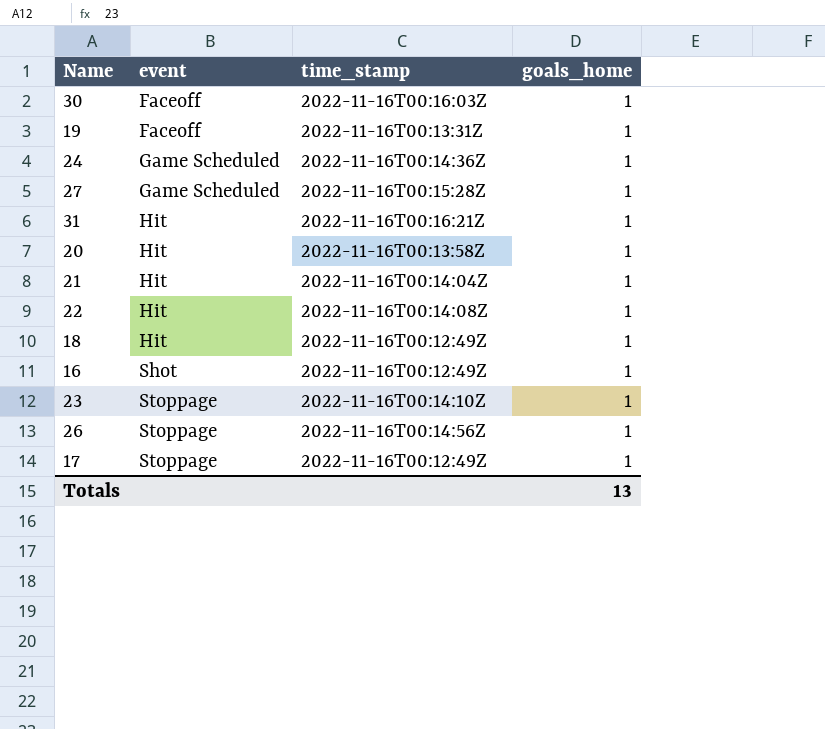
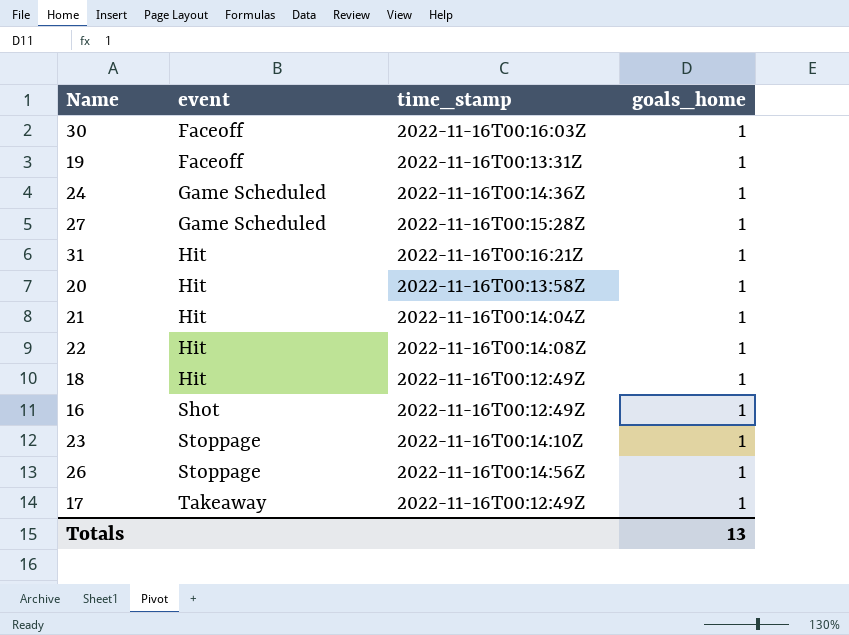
17 | event: Stoppage -> Takeaway

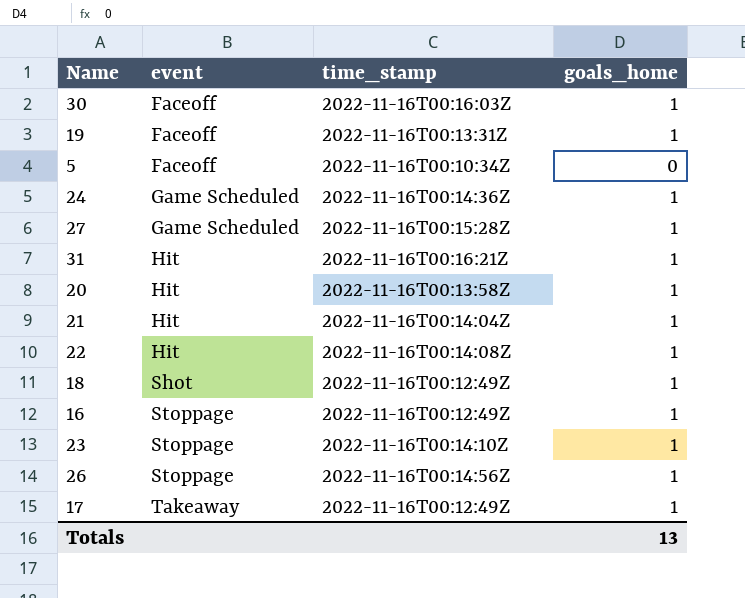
row 5: none -> Faceoff | 2022-11-16T00:10:34Z | 0
18 | event: Hit -> Shot
16 | event: Shot -> Stoppage

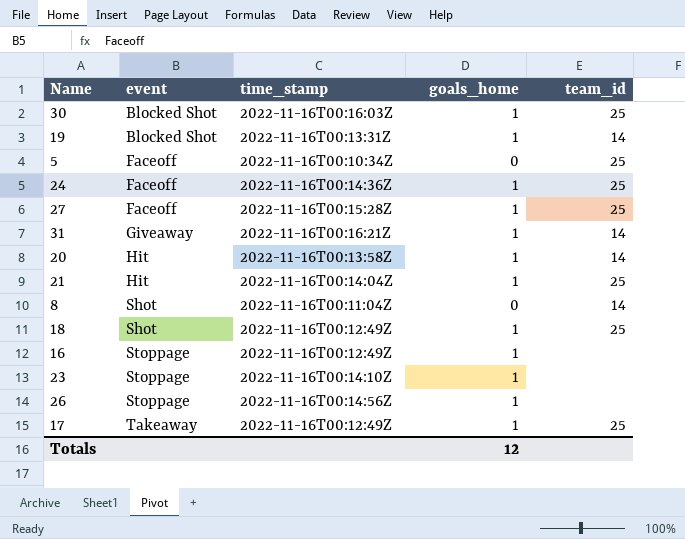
column team_id | position: none -> 5
row 22: Hit | 2022-11-16T00:14:08Z | 1 -> none
30 | event: Faceoff -> Blocked Shot
19 | event: Faceoff -> Blocked Shot
24 | event: Game Scheduled -> Faceoff
27 | event: Game Scheduled -> Faceoff
31 | event: Hit -> Giveaway
row 8: none -> Shot | 2022-11-16T00:11:04Z | 0 | 14
Totals | goals_home: 13 -> 12

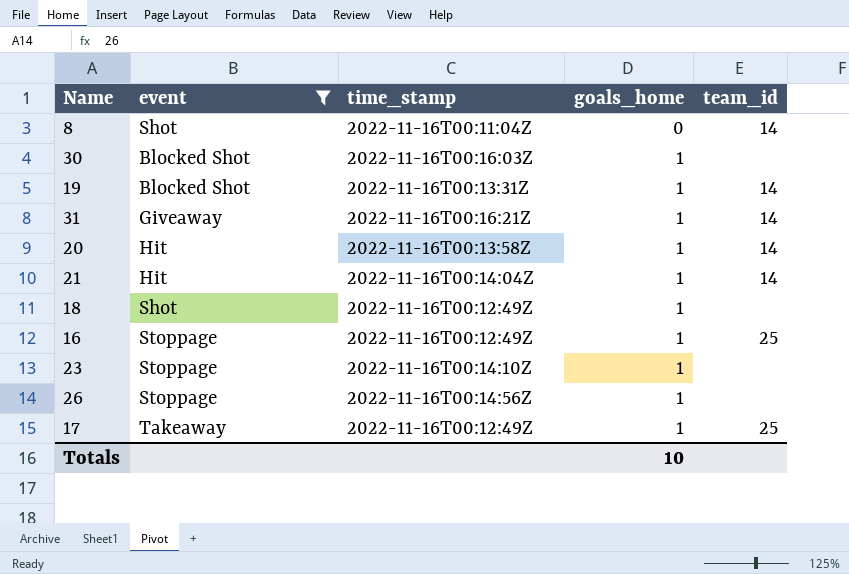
filter: none -> event != Faceoff
row order: event ascending -> goals_home ascending
30 | team_id: 25 -> none
21 | team_id: 25 -> 14
18 | team_id: 25 -> none
16 | team_id: none -> 25
Totals | goals_home: 12 -> 10

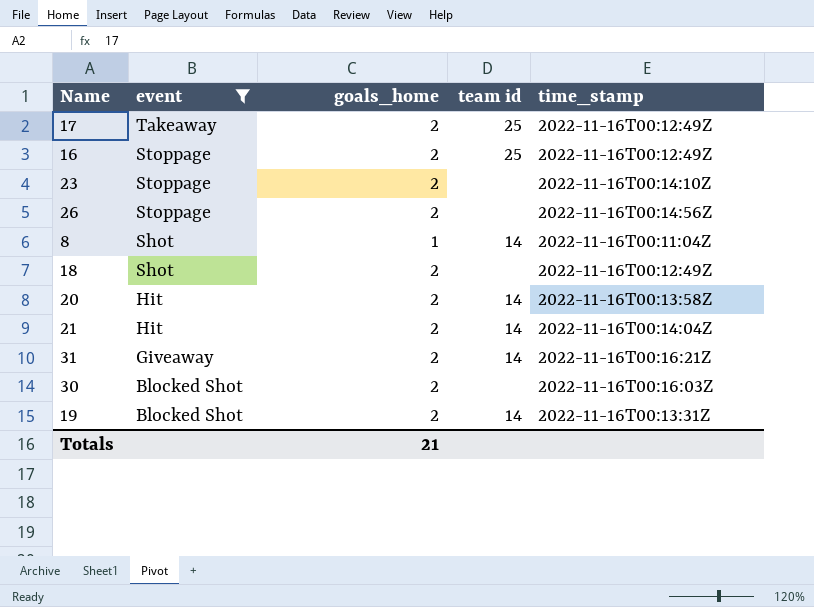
row order: goals_home ascending -> event descending
column name: team_id -> team id
column time_stamp | position: 3 -> 5
17 | goals_home: 1 -> 2
16 | goals_home: 1 -> 2
23 | goals_home: 1 -> 2
26 | goals_home: 1 -> 2
8 | goals_home: 0 -> 1
18 | goals_home: 1 -> 2
20 | goals_home: 1 -> 2
21 | goals_home: 1 -> 2
31 | goals_home: 1 -> 2
30 | goals_home: 1 -> 2
19 | goals_home: 1 -> 2
Totals | goals_home: 10 -> 21

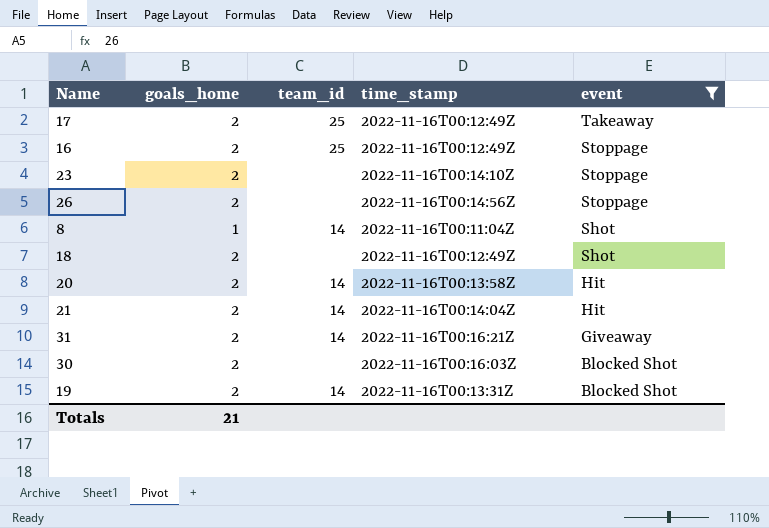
column name: team id -> team_id
column event | position: 2 -> 5

